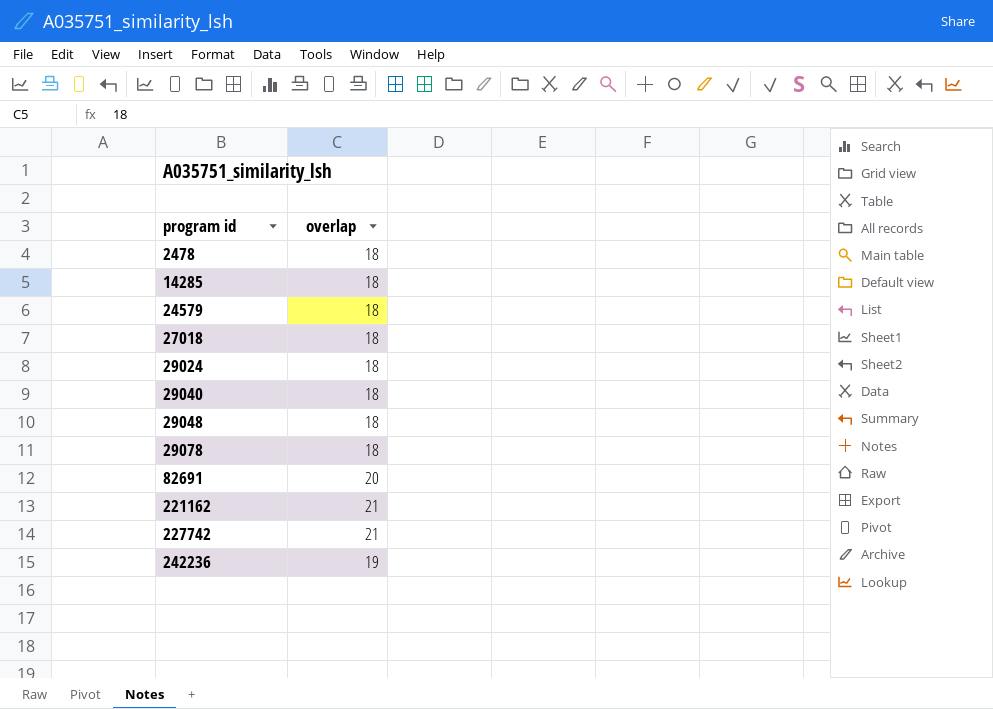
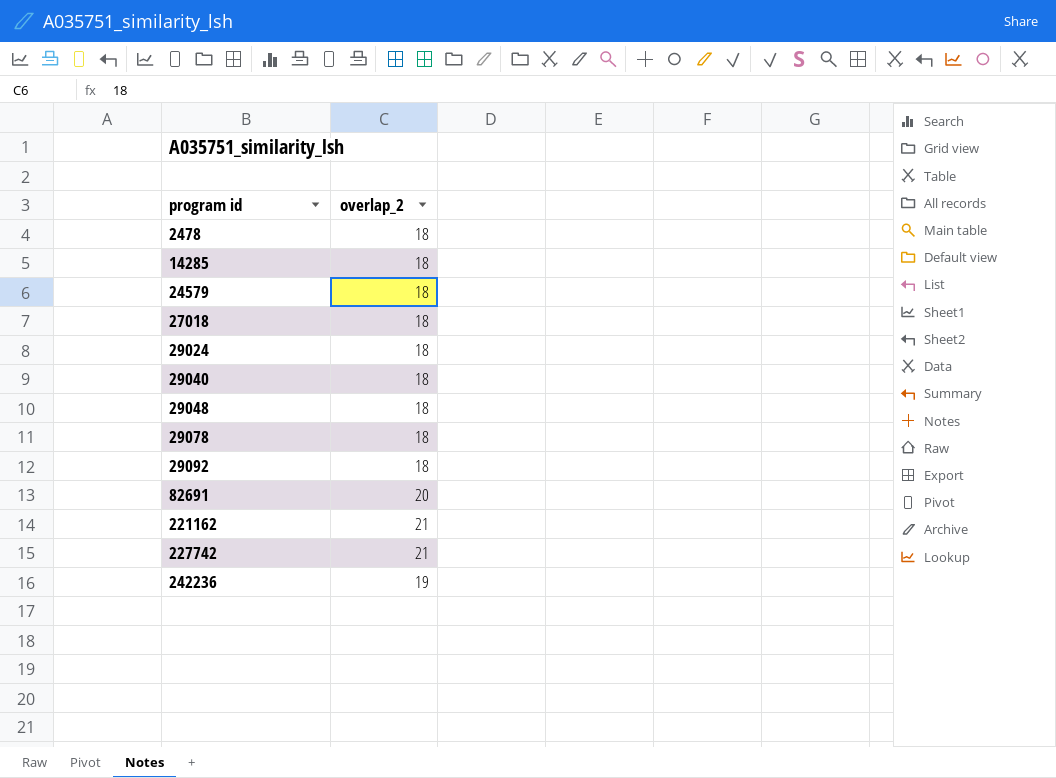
column name: overlap -> overlap_2
row 29092: none -> 18

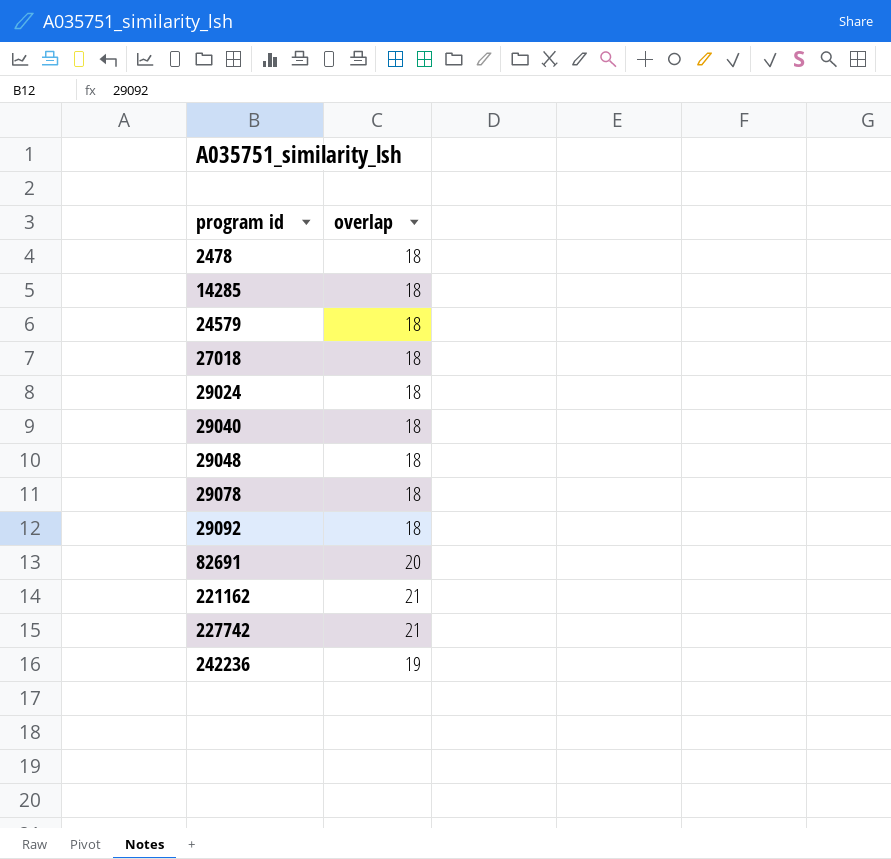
column name: overlap_2 -> overlap

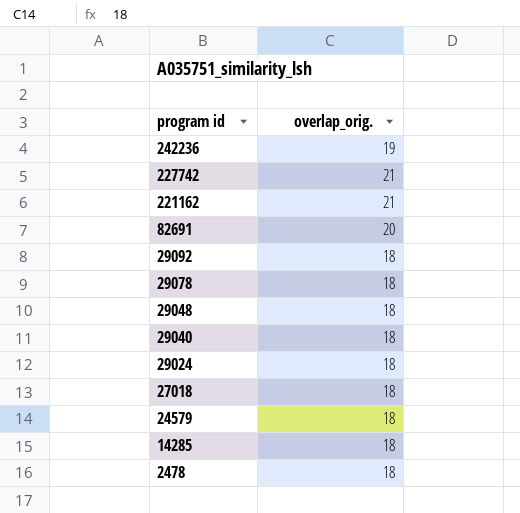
row order: program id ascending -> program id descending
column name: overlap -> overlap_orig.

